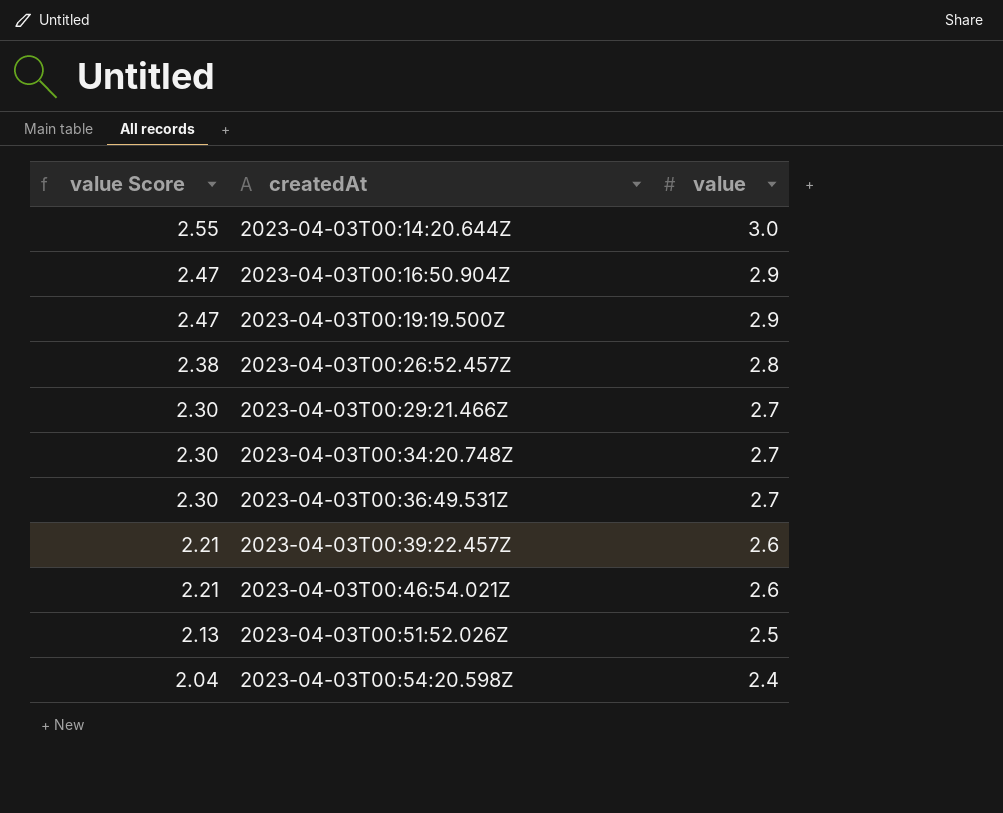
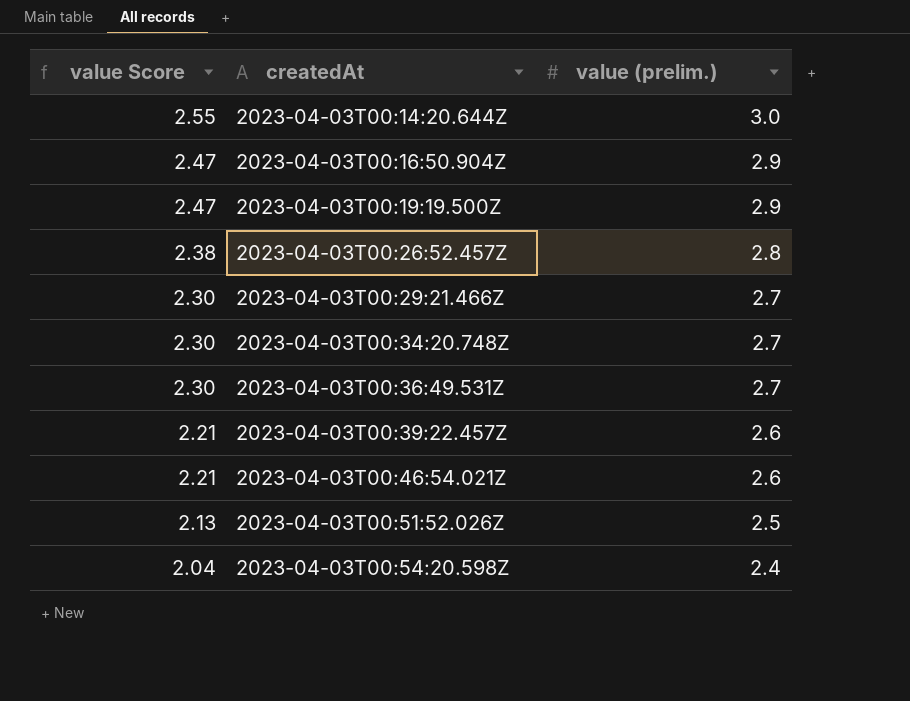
column name: value -> value (prelim.)

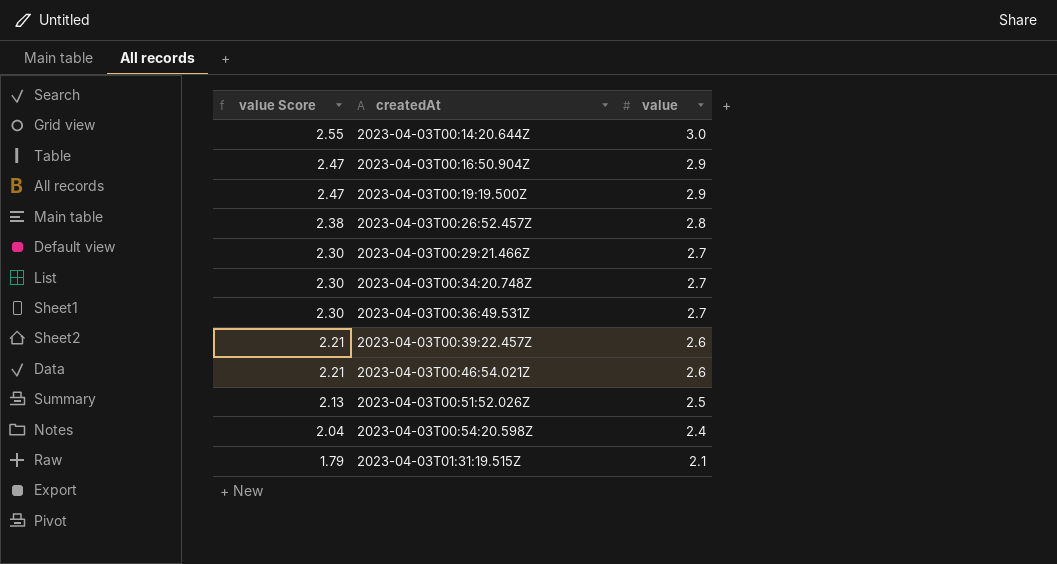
column name: value (prelim.) -> value
row 2023-04-03T01:31:19.515Z: none -> 1.79 | 2.1

